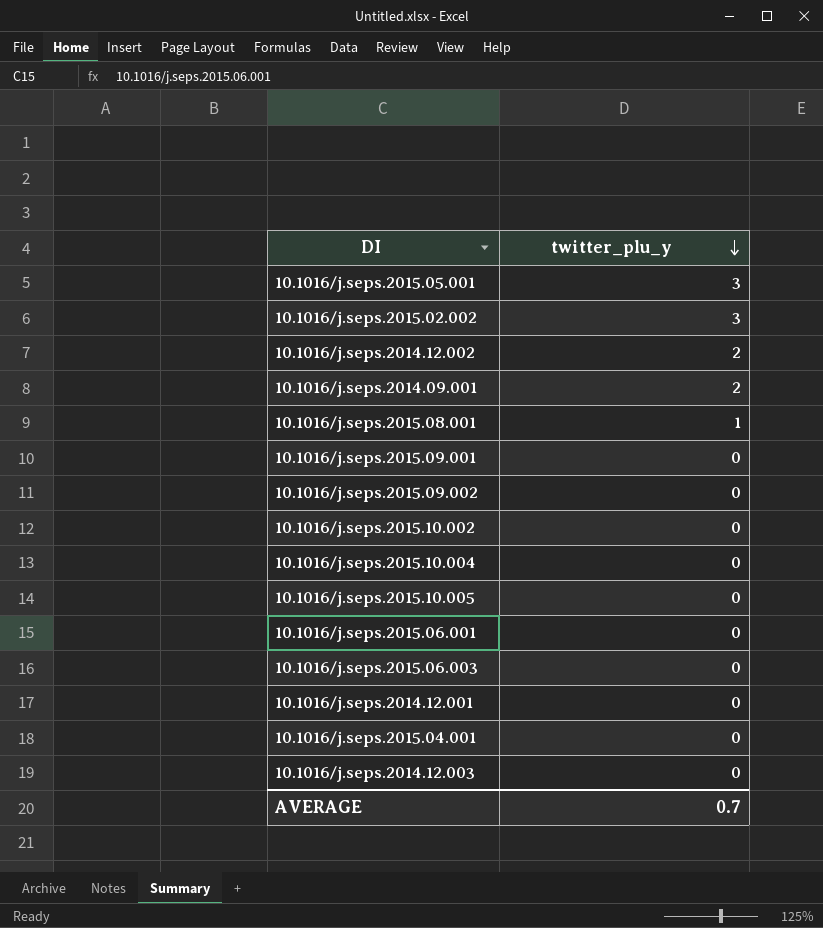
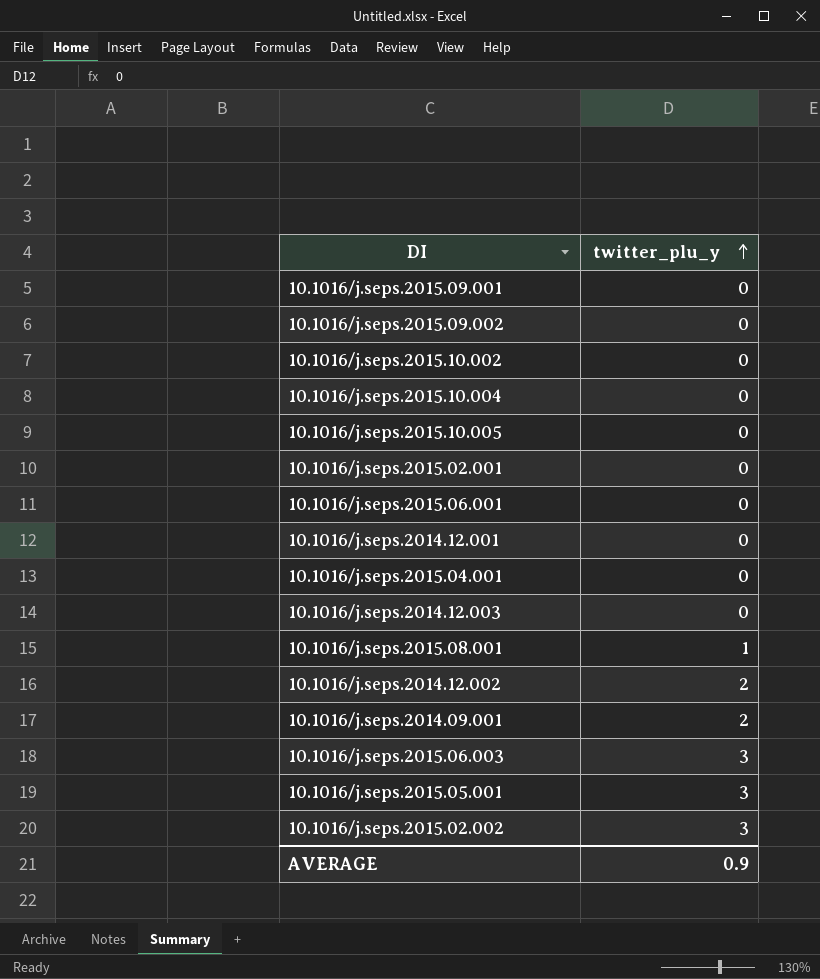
row order: twitter_plu_y descending -> twitter_plu_y ascending
row 10.1016/j.seps.2015.02.001: none -> 0
10.1016/j.seps.2015.06.003 | twitter_plu_y: 0 -> 3
AVERAGE | twitter_plu_y: 0.7 -> 0.9

